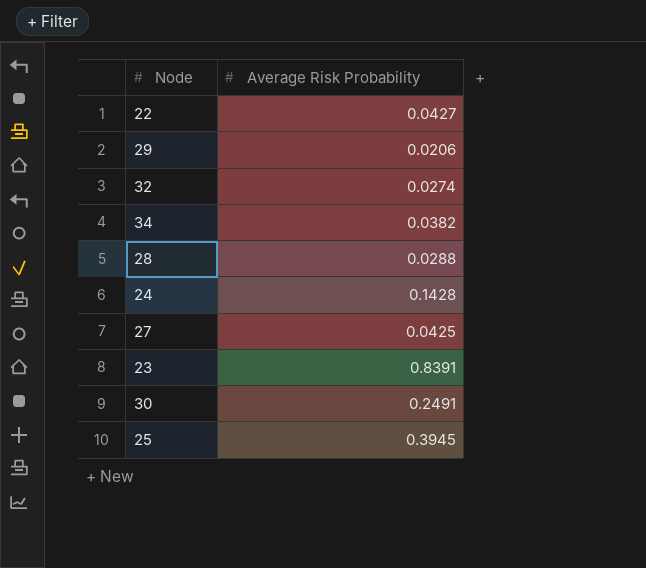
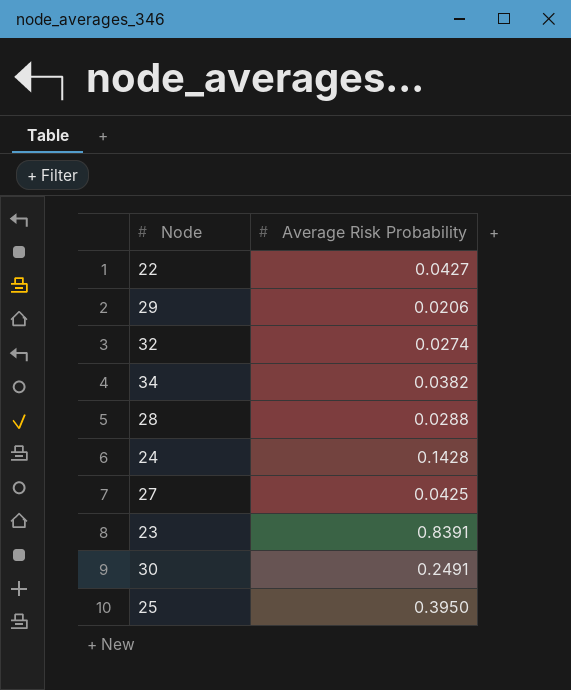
25 | Average Risk Probability: 0.3945 -> 0.3950

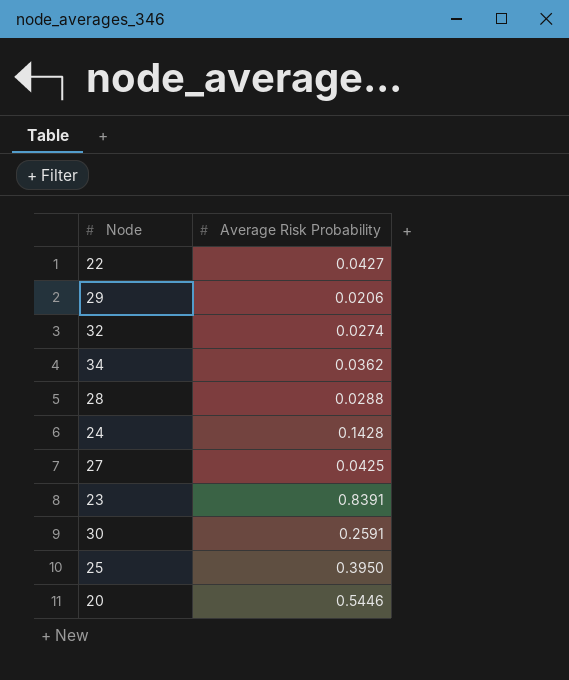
34 | Average Risk Probability: 0.0382 -> 0.0362
30 | Average Risk Probability: 0.2491 -> 0.2591
row 20: none -> 0.5446

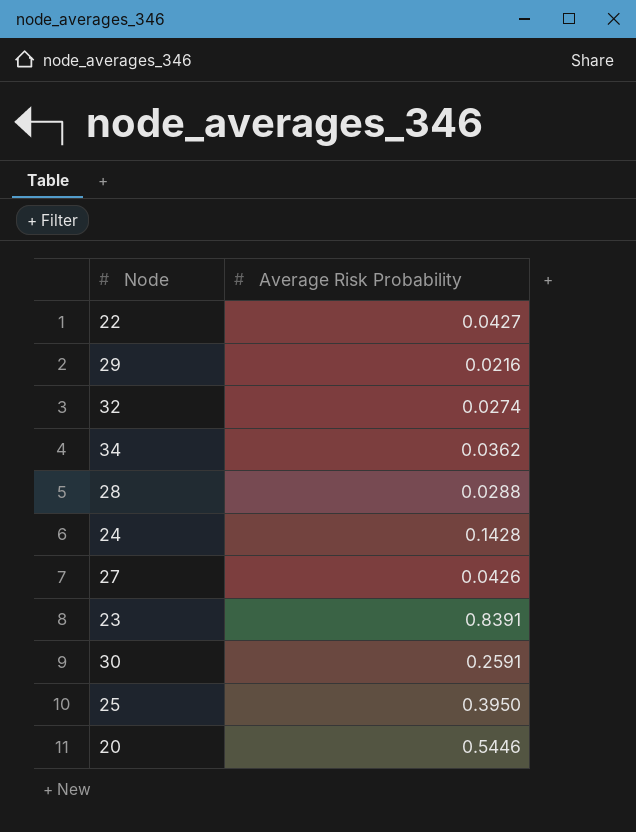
29 | Average Risk Probability: 0.0206 -> 0.0216
27 | Average Risk Probability: 0.0425 -> 0.0426

